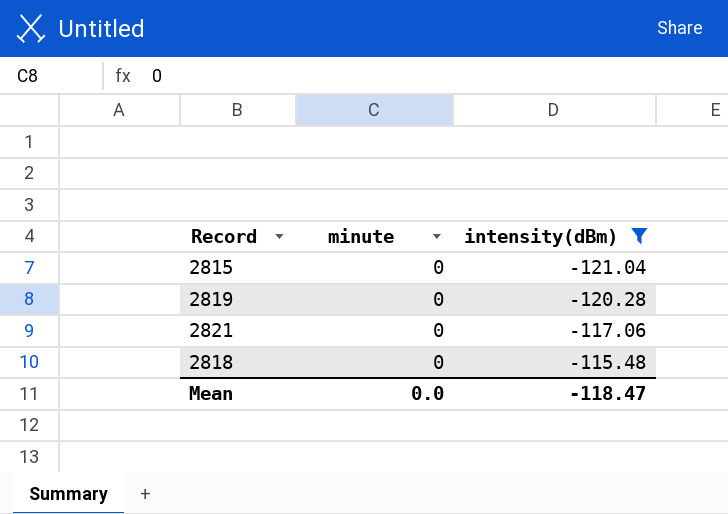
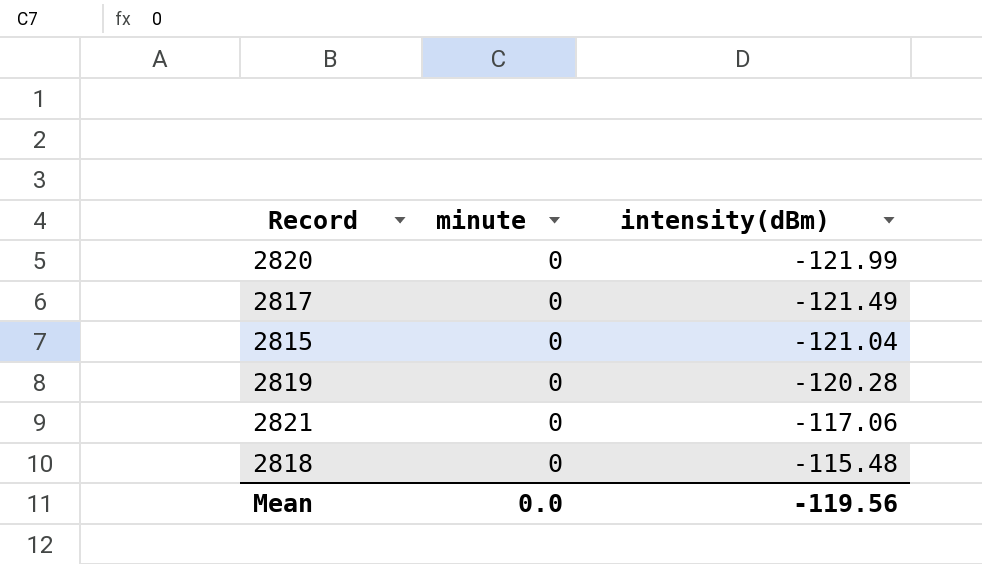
filter: intensity(dBm) >= -121.04 -> none
Mean | intensity(dBm): -118.47 -> -119.56

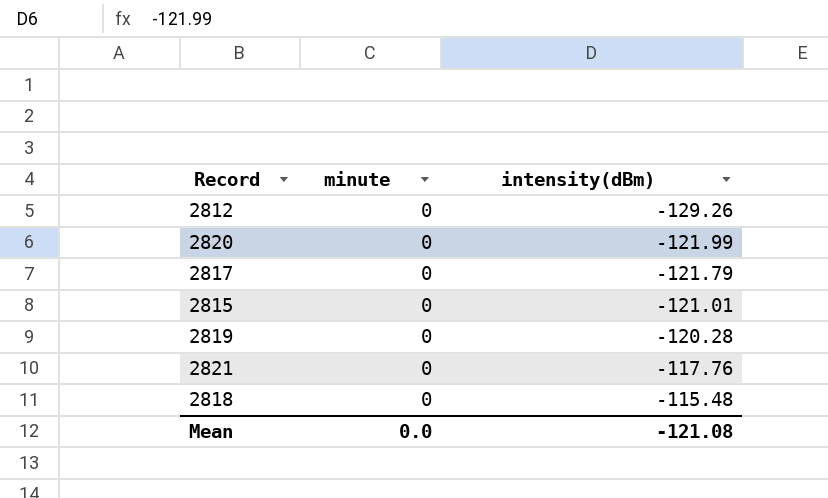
row 2812: none -> 0 | -129.26
2817 | intensity(dBm): -121.49 -> -121.79
2815 | intensity(dBm): -121.04 -> -121.01
2821 | intensity(dBm): -117.06 -> -117.76
Mean | intensity(dBm): -119.56 -> -121.08

